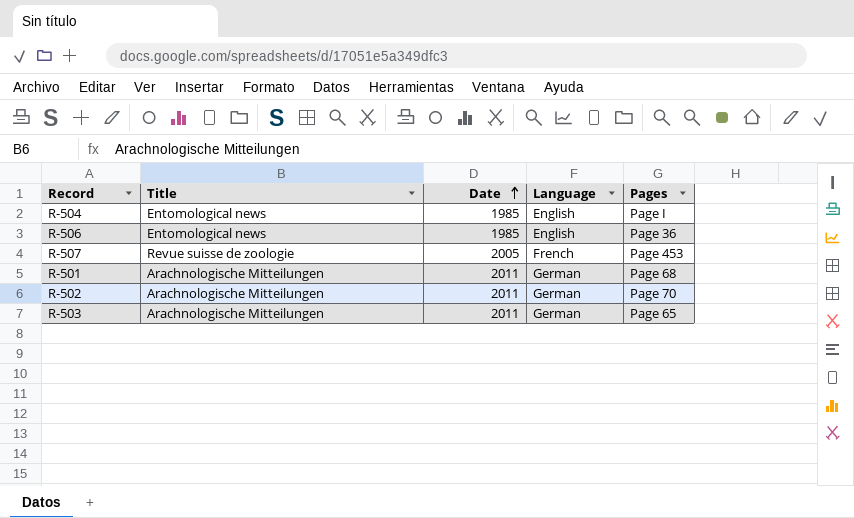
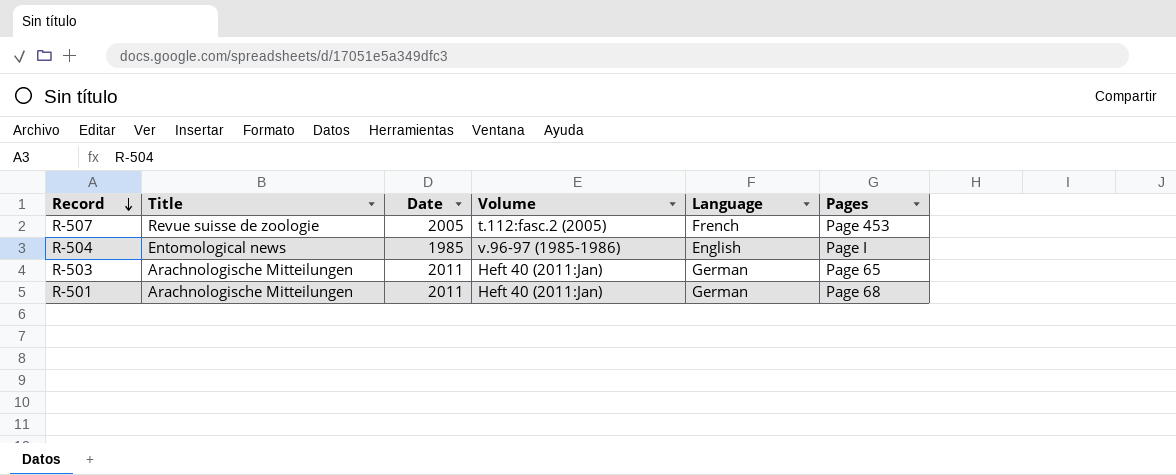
row order: Date ascending -> Record descending
column Volume | position: none -> 4
row R-506: Entomological news | 1985 | English | Page 36 -> none
row R-502: Arachnologische Mitteilungen | 2011 | German | Page 70 -> none

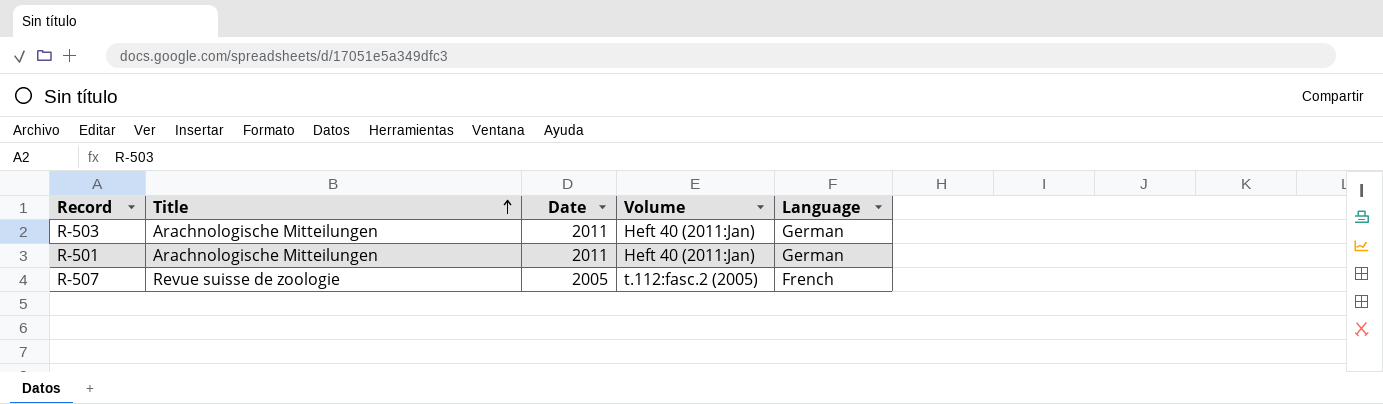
row order: Record descending -> Title ascending
column Pages | position: 6 -> none
row R-504: Entomological news | 1985 | v.96-97 (1985-1986) | English | Page I -> none

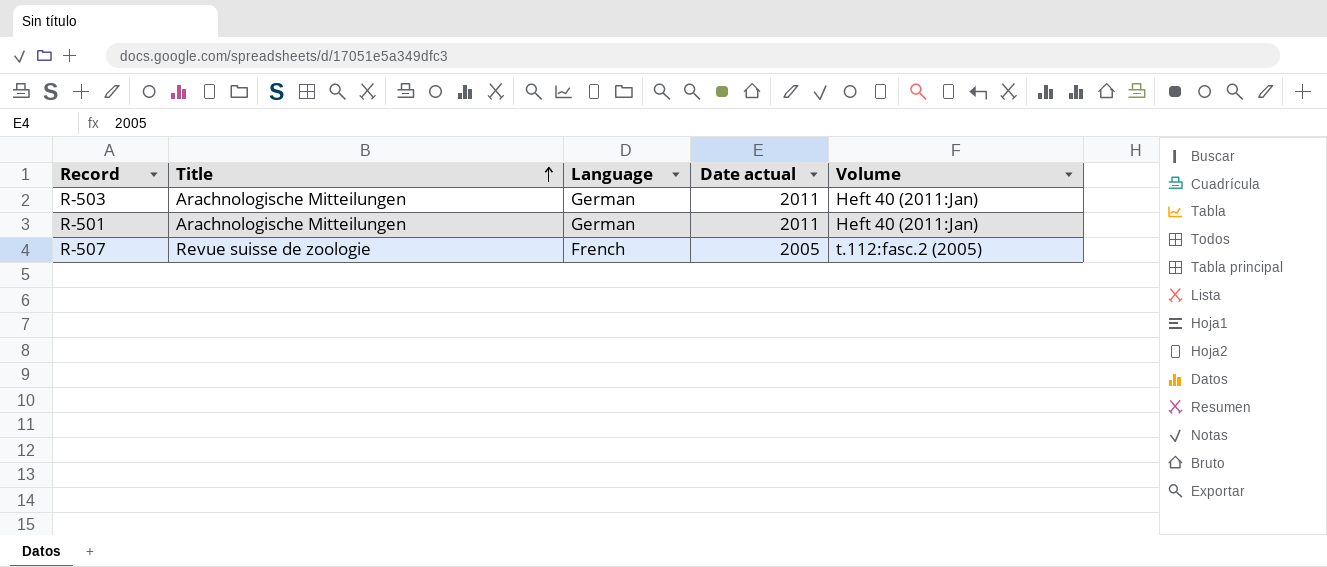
column Language | position: 5 -> 3
column name: Date -> Date actual

